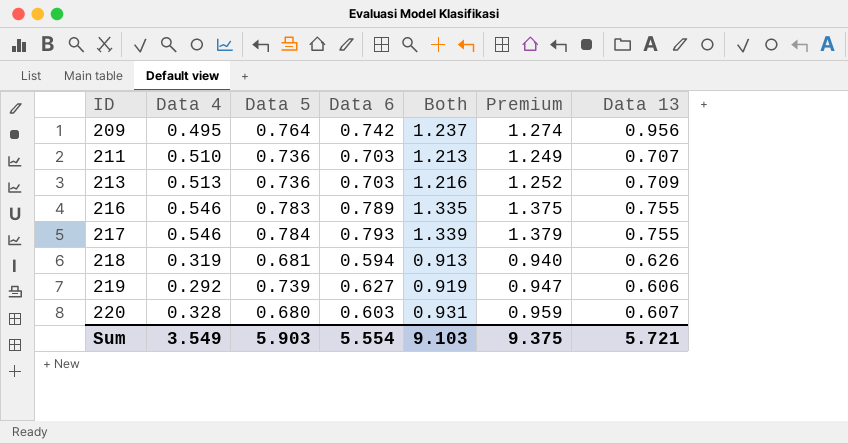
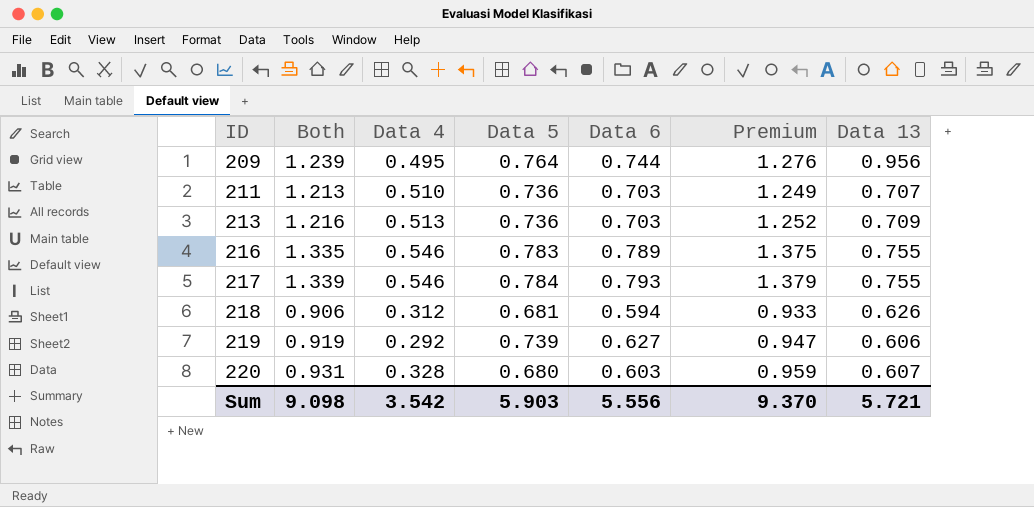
column Both | position: 5 -> 2
209 | Both: 1.237 -> 1.239
209 | Data 6: 0.742 -> 0.744
209 | Premium: 1.274 -> 1.276
218 | Both: 0.913 -> 0.906
218 | Data 4: 0.319 -> 0.312
218 | Premium: 0.940 -> 0.933
Sum | Both: 9.103 -> 9.098
Sum | Data 4: 3.549 -> 3.542
Sum | Data 6: 5.554 -> 5.556
Sum | Premium: 9.375 -> 9.370

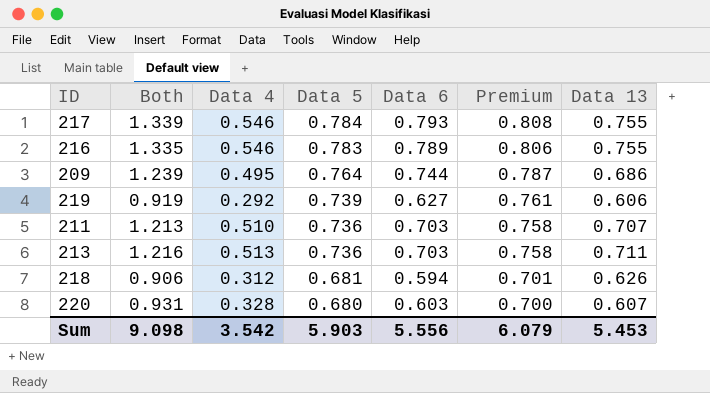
row order: ID ascending -> Data 5 descending
column Premium | formula: [Both] * 1.03 -> [Data 5] * 1.03
209 | Data 13: 0.956 -> 0.686
213 | Data 13: 0.709 -> 0.711
Sum | Premium: 9.370 -> 6.079
Sum | Data 13: 5.721 -> 5.453

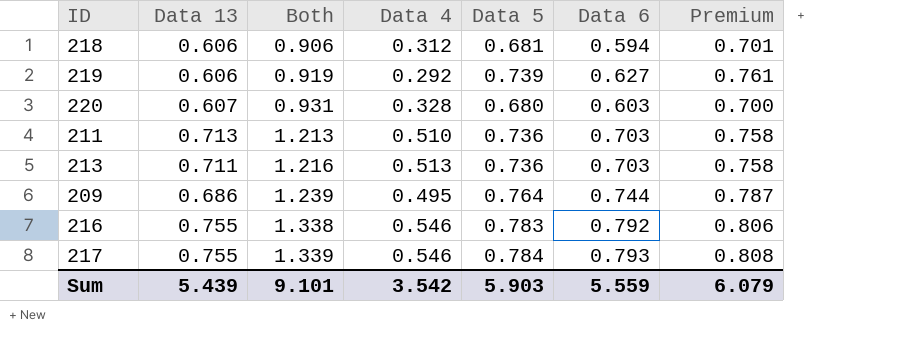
row order: Data 5 descending -> Both ascending
column Data 13 | position: 7 -> 2
218 | Data 13: 0.626 -> 0.606
211 | Data 13: 0.707 -> 0.713
216 | Both: 1.335 -> 1.338
216 | Data 6: 0.789 -> 0.792
Sum | Data 13: 5.453 -> 5.439
Sum | Both: 9.098 -> 9.101
Sum | Data 6: 5.556 -> 5.559

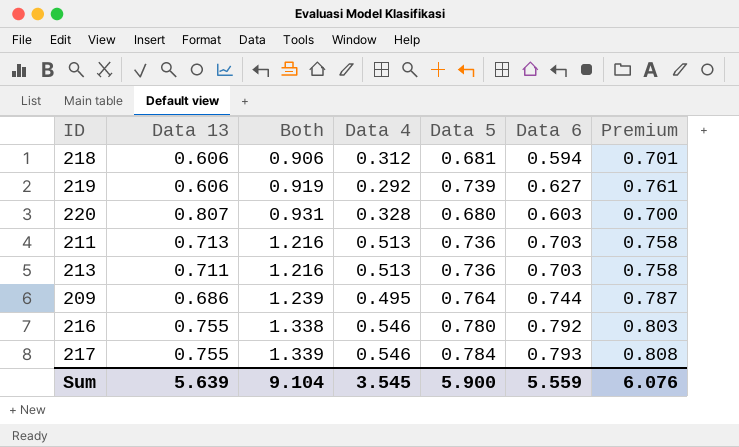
220 | Data 13: 0.607 -> 0.807
211 | Both: 1.213 -> 1.216
211 | Data 4: 0.510 -> 0.513
216 | Data 5: 0.783 -> 0.780
216 | Premium: 0.806 -> 0.803
Sum | Data 13: 5.439 -> 5.639
Sum | Both: 9.101 -> 9.104
Sum | Data 4: 3.542 -> 3.545
Sum | Data 5: 5.903 -> 5.900
Sum | Premium: 6.079 -> 6.076

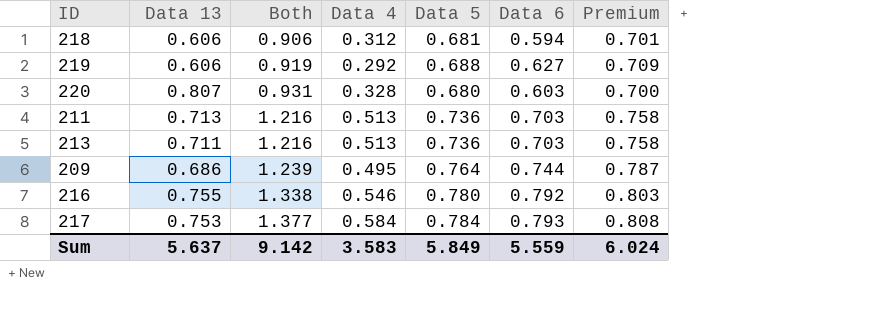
219 | Data 5: 0.739 -> 0.688
219 | Premium: 0.761 -> 0.709
217 | Data 13: 0.755 -> 0.753
217 | Both: 1.339 -> 1.377
217 | Data 4: 0.546 -> 0.584
Sum | Data 13: 5.639 -> 5.637
Sum | Both: 9.104 -> 9.142
Sum | Data 4: 3.545 -> 3.583
Sum | Data 5: 5.900 -> 5.849
Sum | Premium: 6.076 -> 6.024

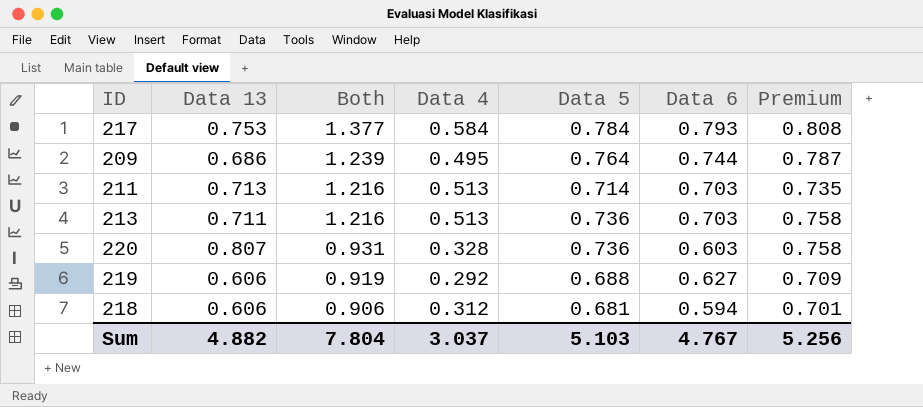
row order: Both ascending -> Both descending
row 216: 0.755 | 1.338 | 0.546 | 0.780 | 0.792 | 0.803 -> none
211 | Data 5: 0.736 -> 0.714
211 | Premium: 0.758 -> 0.735
220 | Data 5: 0.680 -> 0.736
220 | Premium: 0.700 -> 0.758
Sum | Data 13: 5.637 -> 4.882
Sum | Both: 9.142 -> 7.804
Sum | Data 4: 3.583 -> 3.037
Sum | Data 5: 5.849 -> 5.103
Sum | Data 6: 5.559 -> 4.767
Sum | Premium: 6.024 -> 5.256

